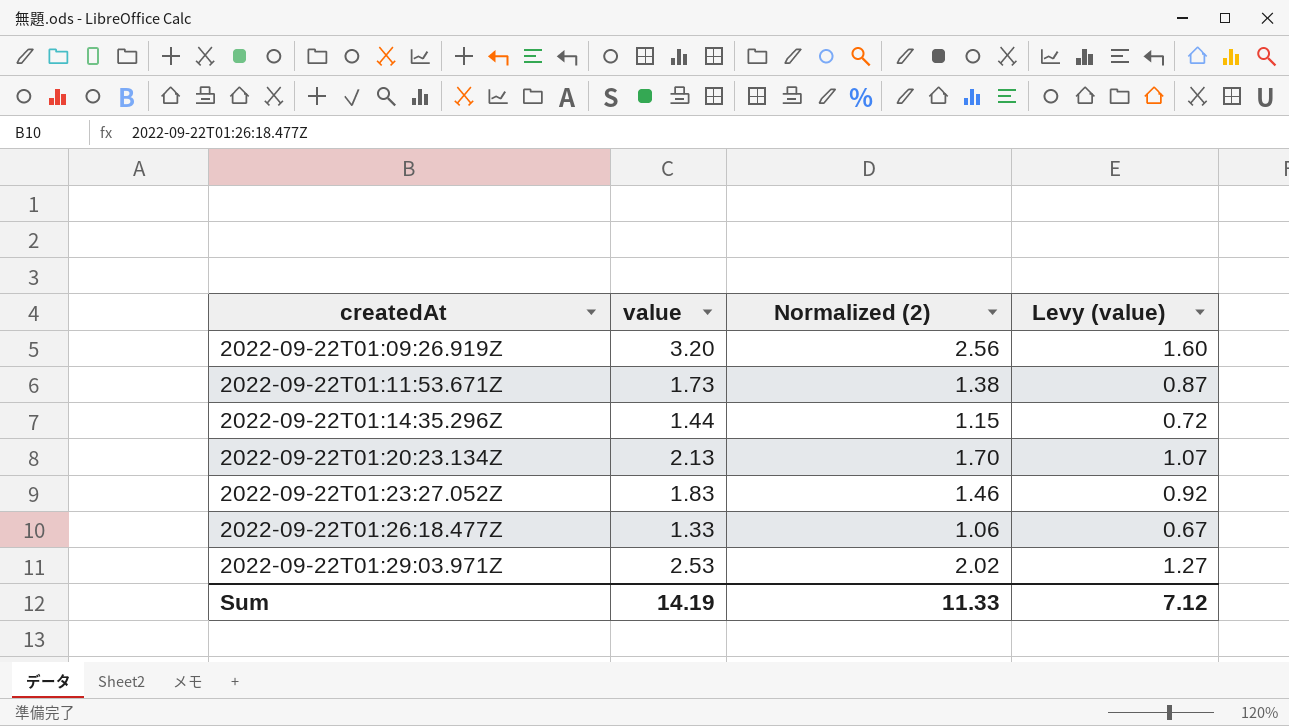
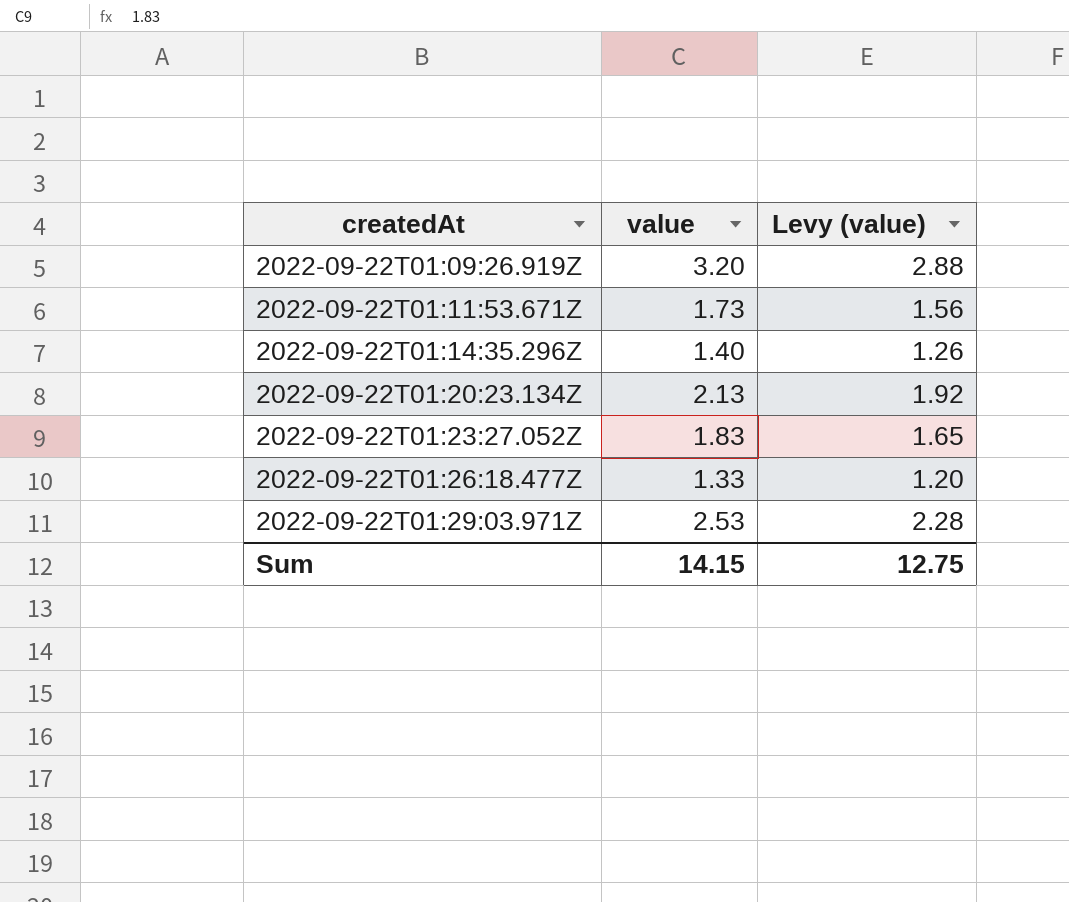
column Normalized (2) | formula: [value] * 0.8 -> none
column Levy (value) | formula: [value] * 0.5 -> [value] * 0.9
2022-09-22T01:14:35.296Z | value: 1.44 -> 1.40
Sum | value: 14.19 -> 14.15
Sum | Levy (value): 7.12 -> 12.75

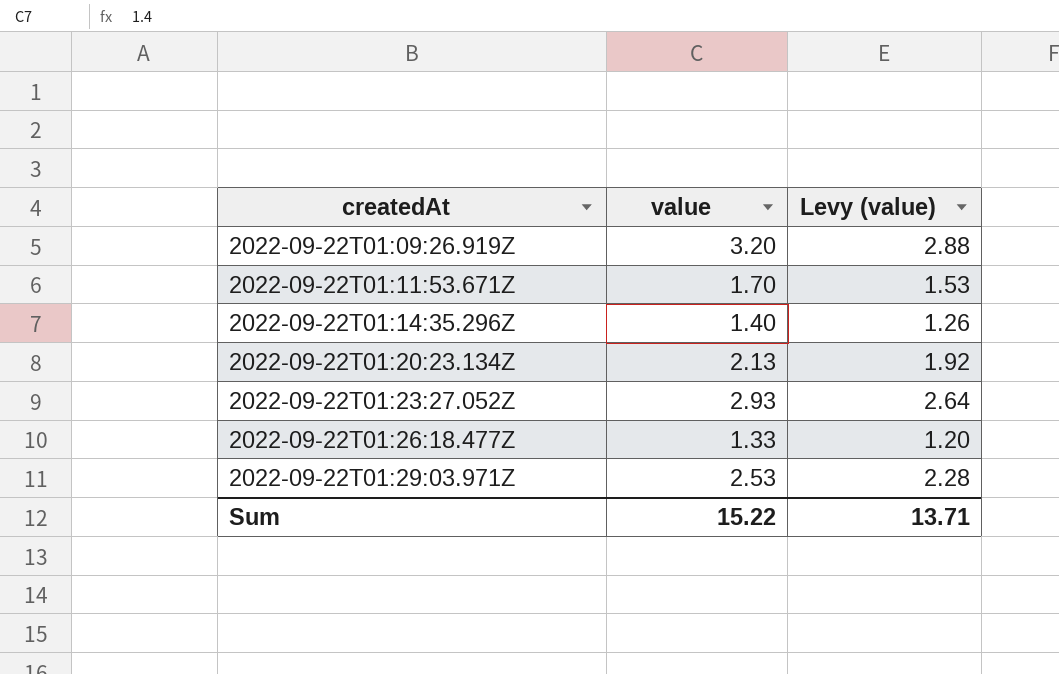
2022-09-22T01:11:53.671Z | value: 1.73 -> 1.70
2022-09-22T01:11:53.671Z | Levy (value): 1.56 -> 1.53
2022-09-22T01:23:27.052Z | value: 1.83 -> 2.93
2022-09-22T01:23:27.052Z | Levy (value): 1.65 -> 2.64
Sum | value: 14.15 -> 15.22
Sum | Levy (value): 12.75 -> 13.71

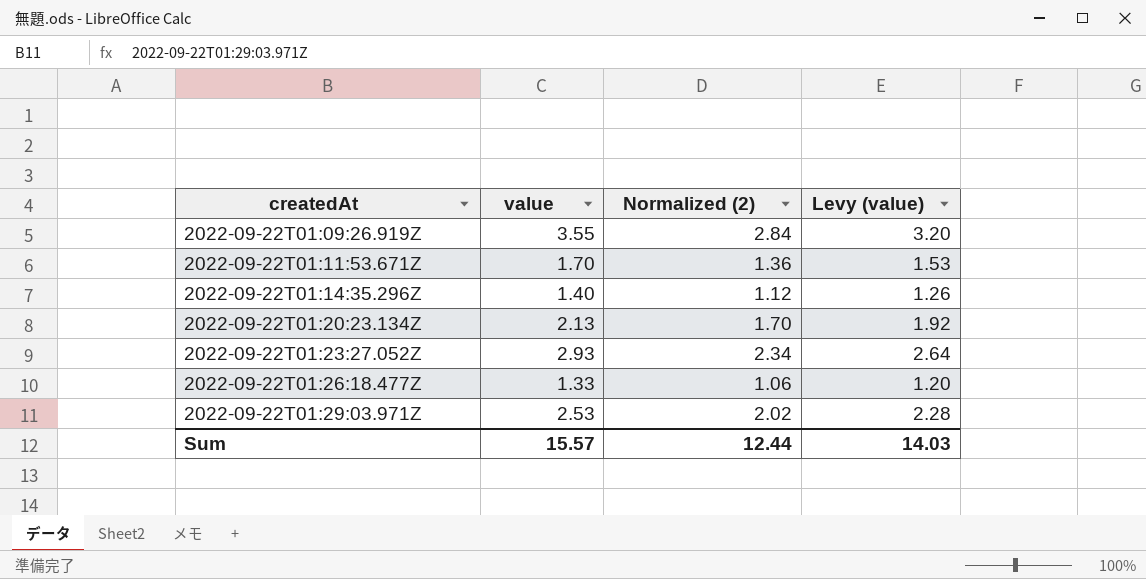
column Normalized (2) | formula: none -> [value] * 0.8
2022-09-22T01:09:26.919Z | value: 3.20 -> 3.55
2022-09-22T01:09:26.919Z | Levy (value): 2.88 -> 3.20
Sum | value: 15.22 -> 15.57
Sum | Levy (value): 13.71 -> 14.03

